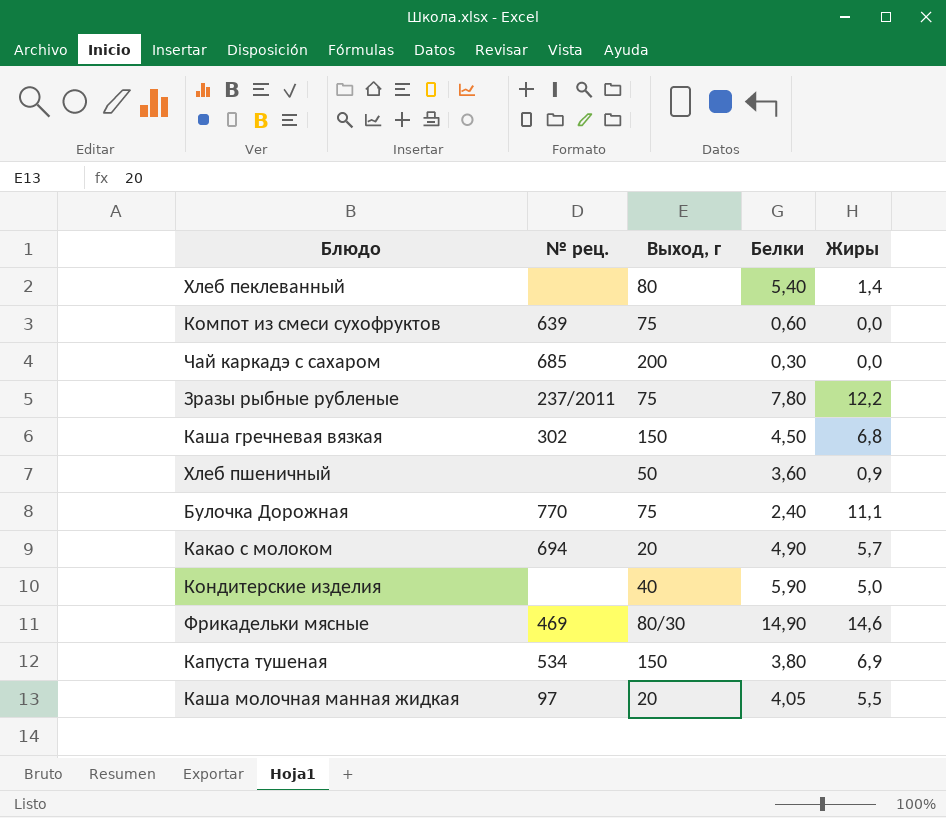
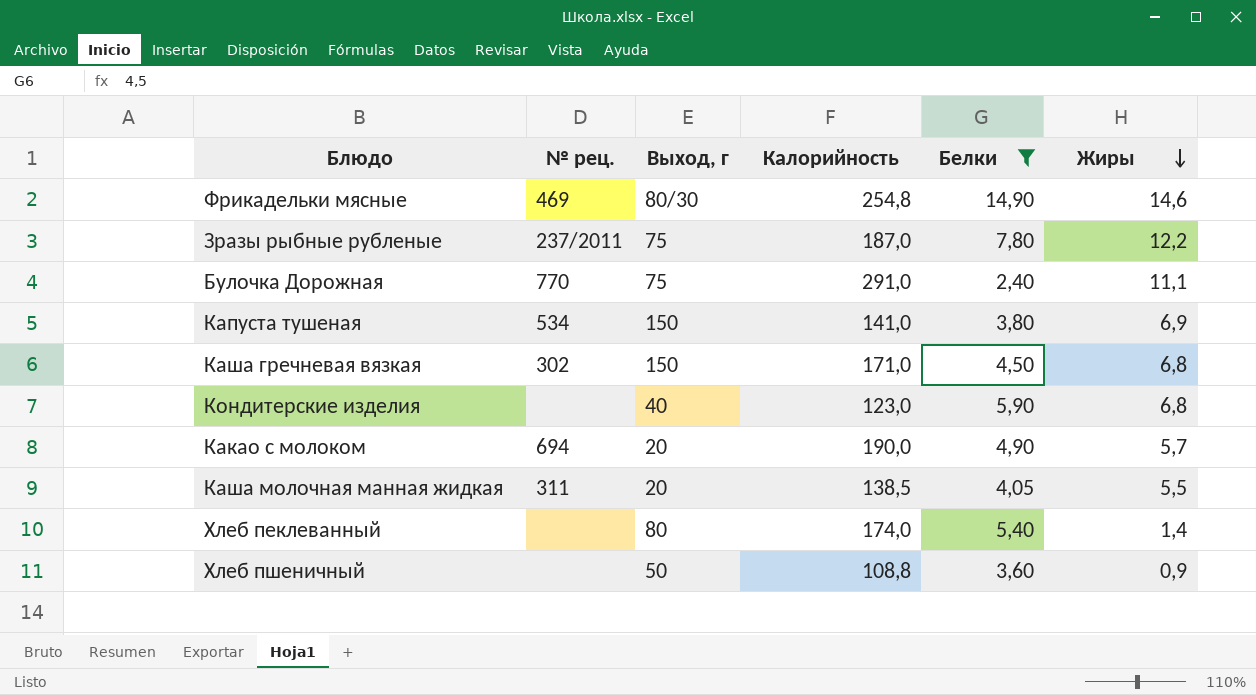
filter: none -> Белки >= 2,40
row order: none -> Жиры descending
column Калорийность | position: none -> 4
Кондитерские изделия | Жиры: 5,0 -> 6,8
Каша молочная манная жидкая | № рец.: 97 -> 311

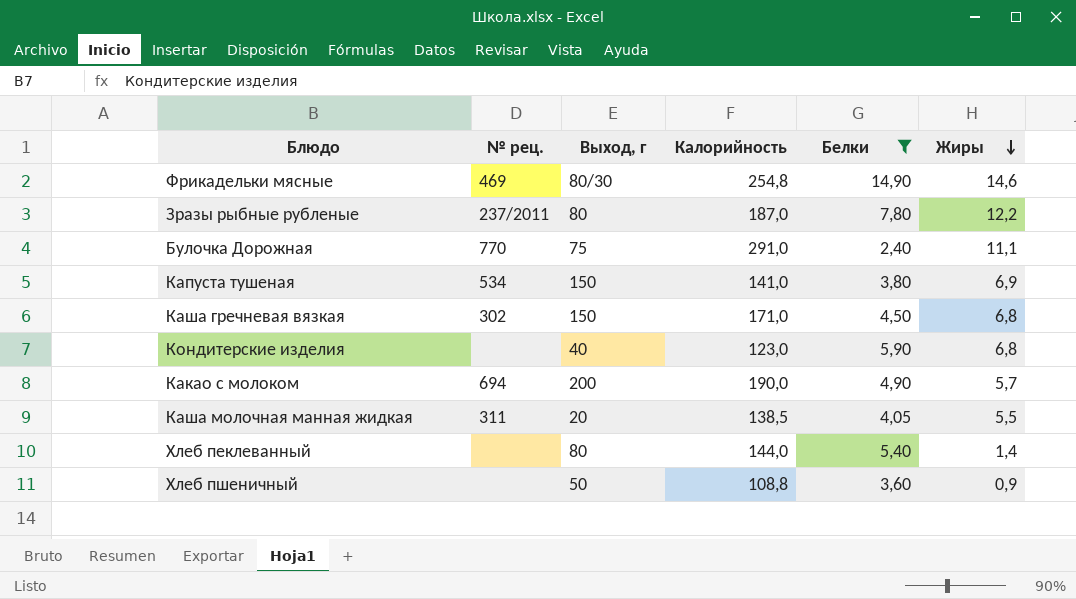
Зразы рыбные рубленые | Выход, г: 75 -> 80
Какао с молоком | Выход, г: 20 -> 200
Хлеб пеклеванный | Калорийность: 174,0 -> 144,0

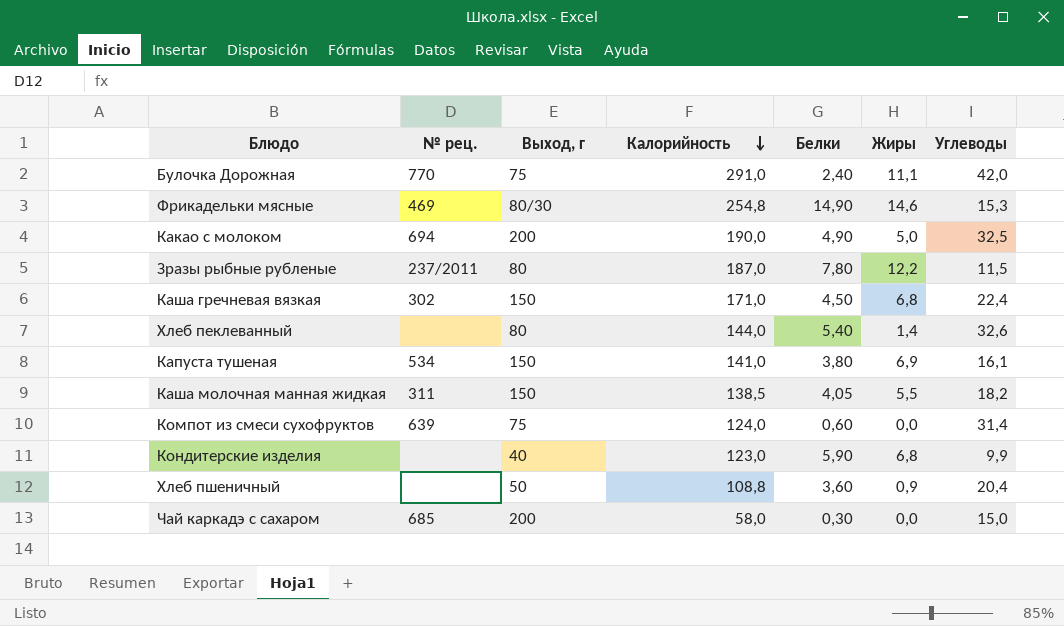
filter: Белки >= 2,40 -> none
row order: Жиры descending -> Калорийность descending
column Углеводы | position: none -> 7
Какао с молоком | Жиры: 5,7 -> 5,0
Каша молочная манная жидкая | Выход, г: 20 -> 150

